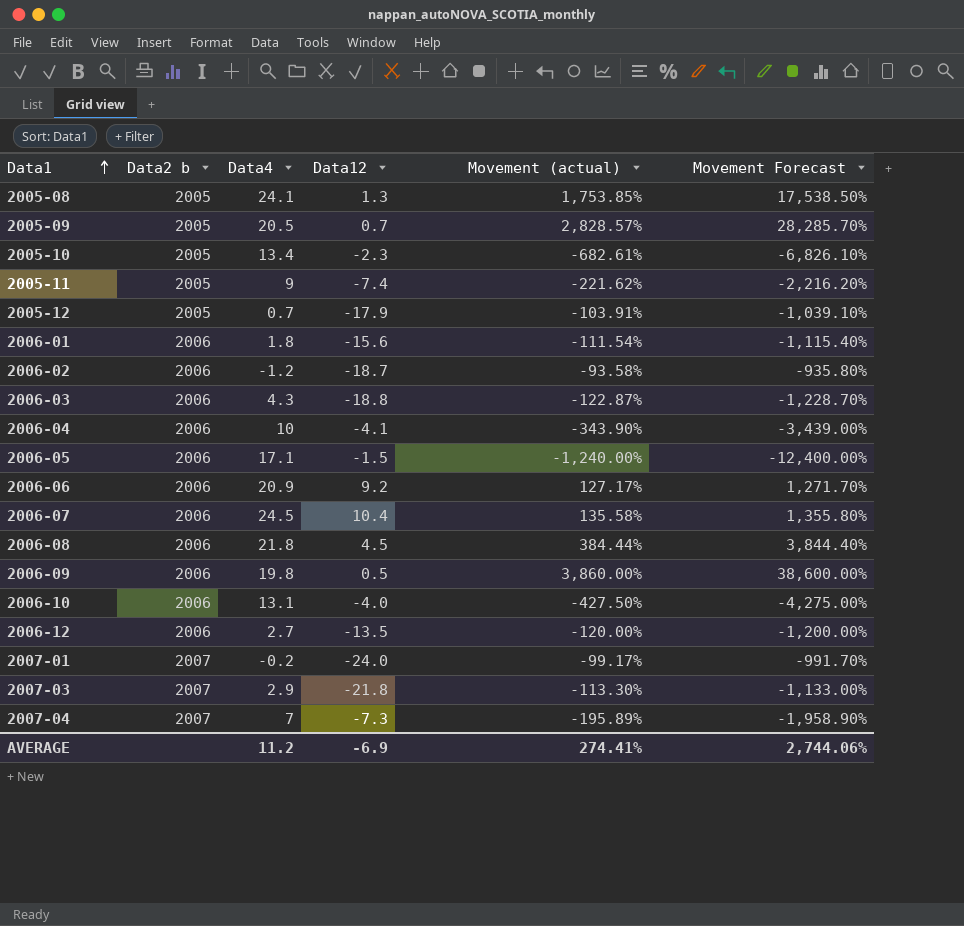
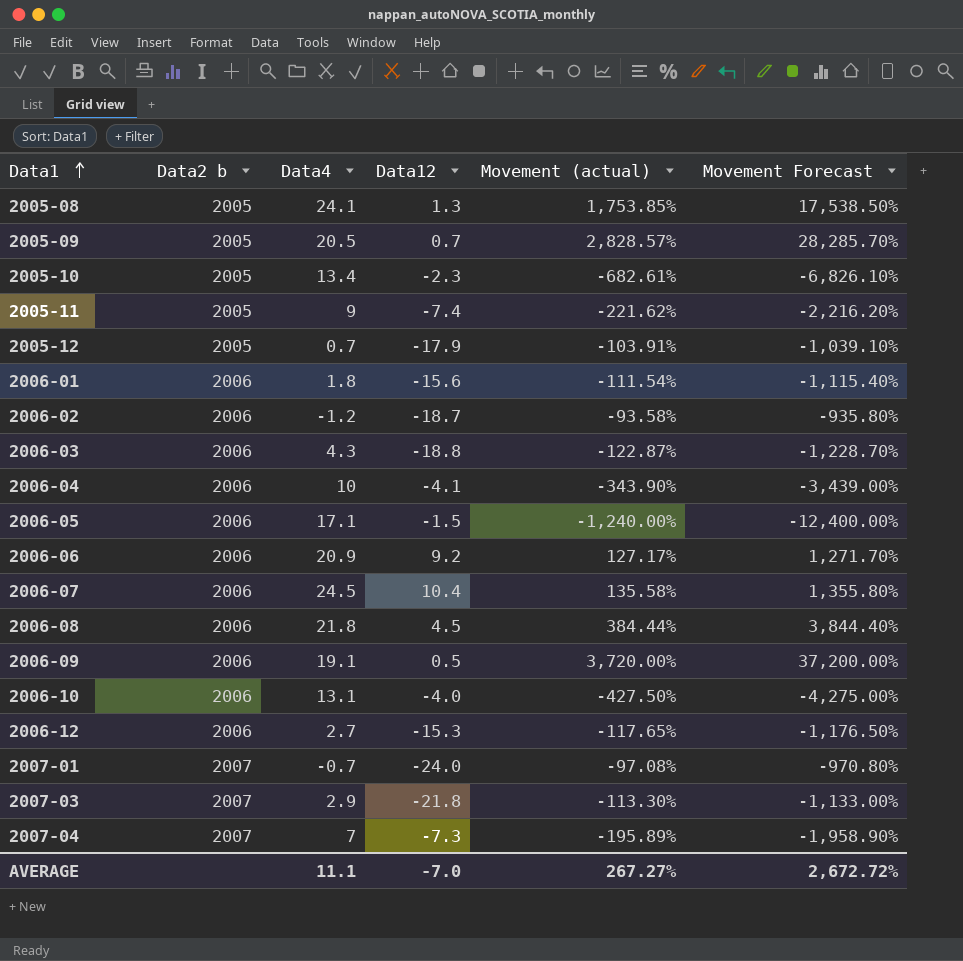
2006-09 | Data4: 19.8 -> 19.1
2006-09 | Movement (actual): 3,860.00% -> 3,720.00%
2006-09 | Movement Forecast: 38,600.00% -> 37,200.00%
2006-12 | Data12: -13.5 -> -15.3
2006-12 | Movement (actual): -120.00% -> -117.65%
2006-12 | Movement Forecast: -1,200.00% -> -1,176.50%
2007-01 | Data4: -0.2 -> -0.7
2007-01 | Movement (actual): -99.17% -> -97.08%
2007-01 | Movement Forecast: -991.70% -> -970.80%
AVERAGE | Data4: 11.2 -> 11.1
AVERAGE | Data12: -6.9 -> -7.0
AVERAGE | Movement (actual): 274.41% -> 267.27%
AVERAGE | Movement Forecast: 2,744.06% -> 2,672.72%

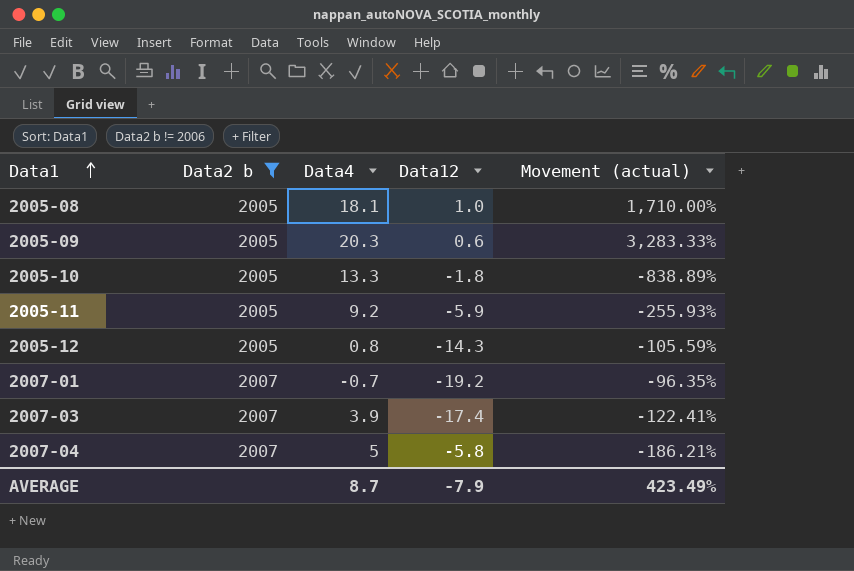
filter: none -> Data2 b != 2006
column Movement Forecast | formula: [Movement (actual)] * 10 -> none
2005-08 | Data4: 24.1 -> 18.1
2005-08 | Data12: 1.3 -> 1.0
2005-08 | Movement (actual): 1,753.85% -> 1,710.00%
2005-09 | Data4: 20.5 -> 20.3
2005-09 | Data12: 0.7 -> 0.6
2005-09 | Movement (actual): 2,828.57% -> 3,283.33%
2005-10 | Data4: 13.4 -> 13.3
2005-10 | Data12: -2.3 -> -1.8
2005-10 | Movement (actual): -682.61% -> -838.89%
2005-11 | Data4: 9 -> 9.2
2005-11 | Data12: -7.4 -> -5.9
2005-11 | Movement (actual): -221.62% -> -255.93%
2005-12 | Data4: 0.7 -> 0.8
2005-12 | Data12: -17.9 -> -14.3
2005-12 | Movement (actual): -103.91% -> -105.59%
2007-01 | Data12: -24.0 -> -19.2
2007-01 | Movement (actual): -97.08% -> -96.35%
2007-03 | Data4: 2.9 -> 3.9
2007-03 | Data12: -21.8 -> -17.4
2007-03 | Movement (actual): -113.30% -> -122.41%
2007-04 | Data4: 7 -> 5
2007-04 | Data12: -7.3 -> -5.8
2007-04 | Movement (actual): -195.89% -> -186.21%
AVERAGE | Data4: 11.1 -> 8.7
AVERAGE | Data12: -7.0 -> -7.9
AVERAGE | Movement (actual): 267.27% -> 423.49%

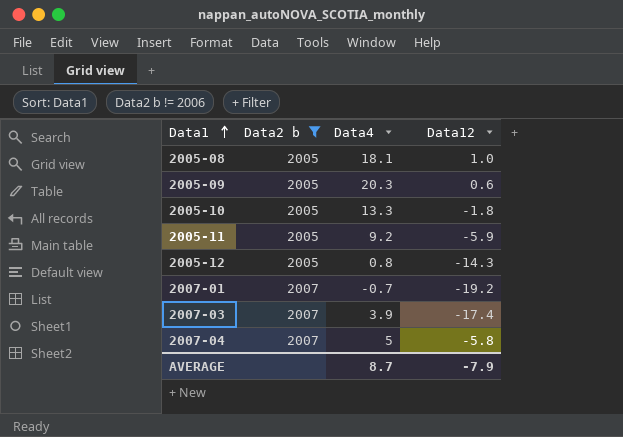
column Movement (actual) | formula: ([Data4] - [Data12]) / [Data12] -> none

